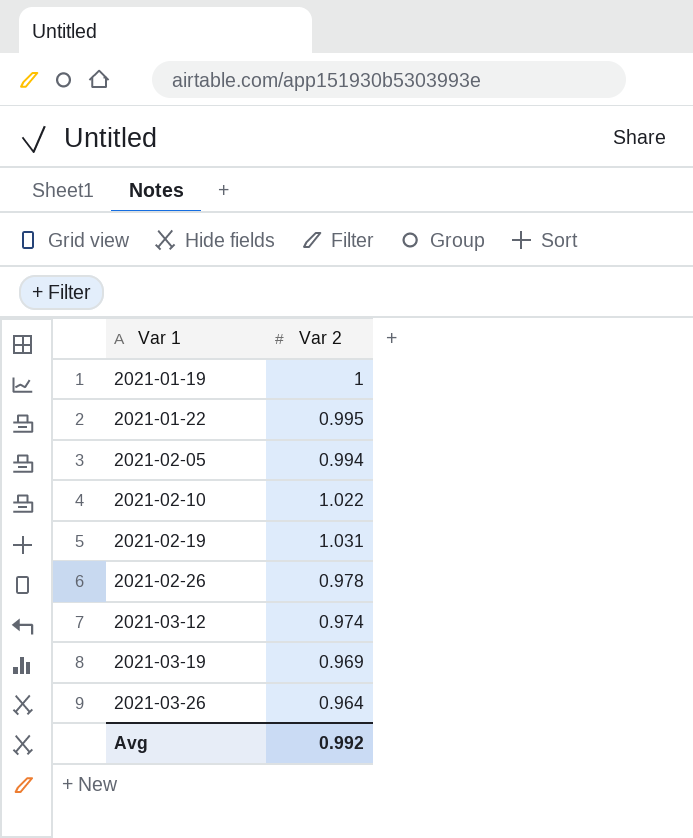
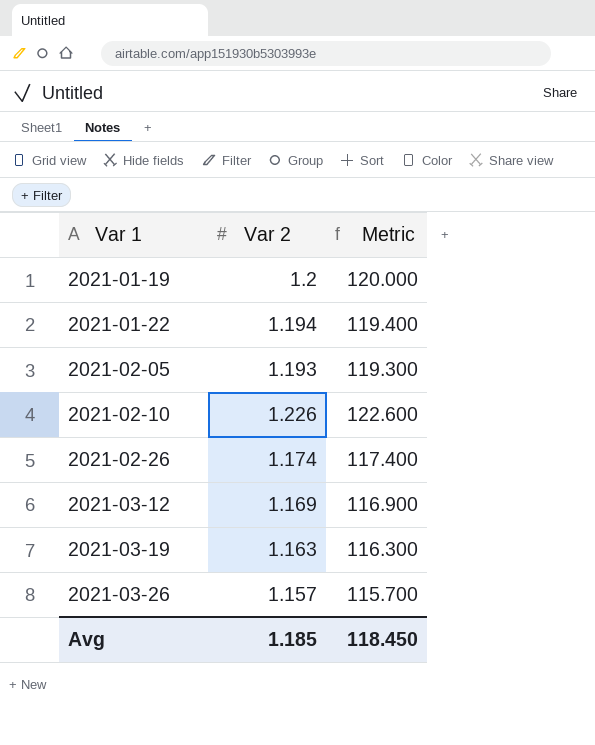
column Metric | formula: none -> [Var 2] * 100
row 2021-02-19: 1.031 -> none
2021-01-19 | Var 2: 1 -> 1.2
2021-01-22 | Var 2: 0.995 -> 1.194
2021-02-05 | Var 2: 0.994 -> 1.193
2021-02-10 | Var 2: 1.022 -> 1.226
2021-02-26 | Var 2: 0.978 -> 1.174
2021-03-12 | Var 2: 0.974 -> 1.169
2021-03-19 | Var 2: 0.969 -> 1.163
2021-03-26 | Var 2: 0.964 -> 1.157
Avg | Var 2: 0.992 -> 1.185

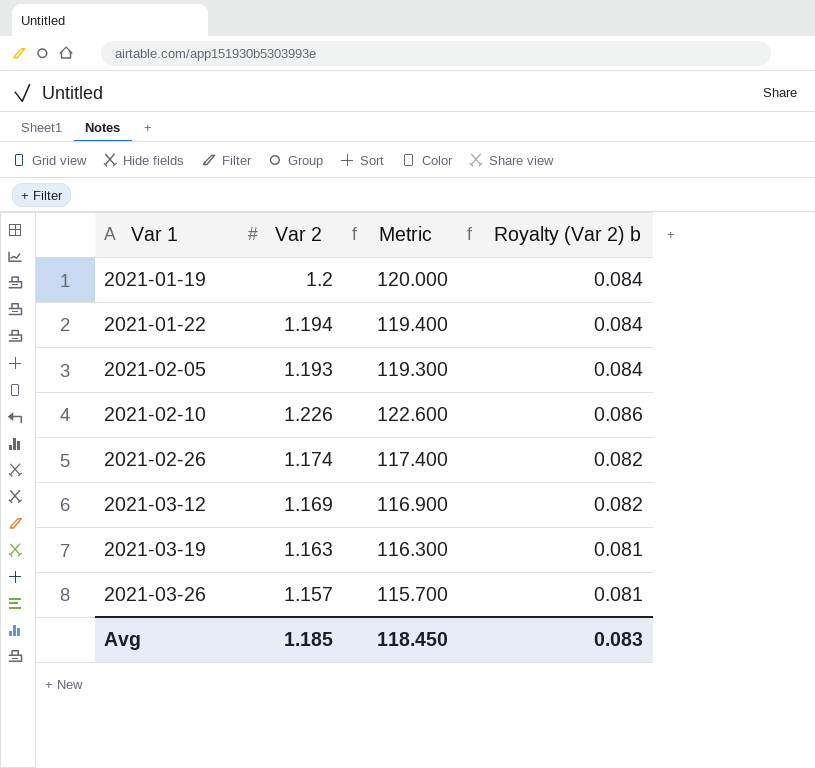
column Royalty (Var 2) b | formula: none -> [Var 2] * 0.07

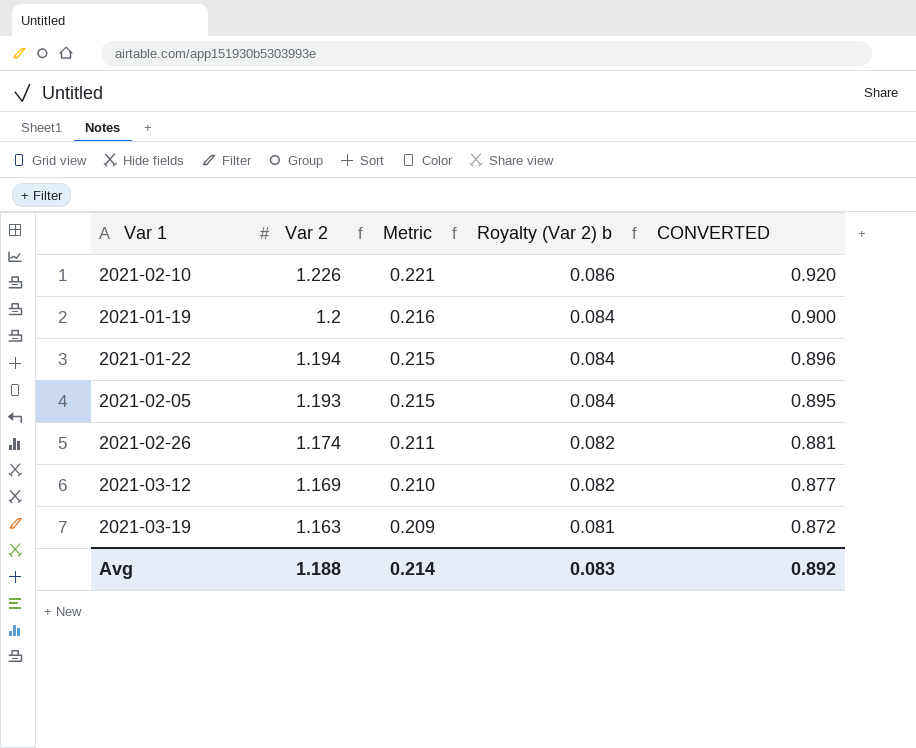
row order: Var 1 ascending -> Var 2 descending
column Metric | formula: [Var 2] * 100 -> [Var 2] * 0.18
column CONVERTED | formula: none -> [Var 2] * 0.75
row 2021-03-26: 1.157 | 115.700 | 0.081 -> none
Avg | Var 2: 1.185 -> 1.188
Avg | Metric: 118.450 -> 0.214

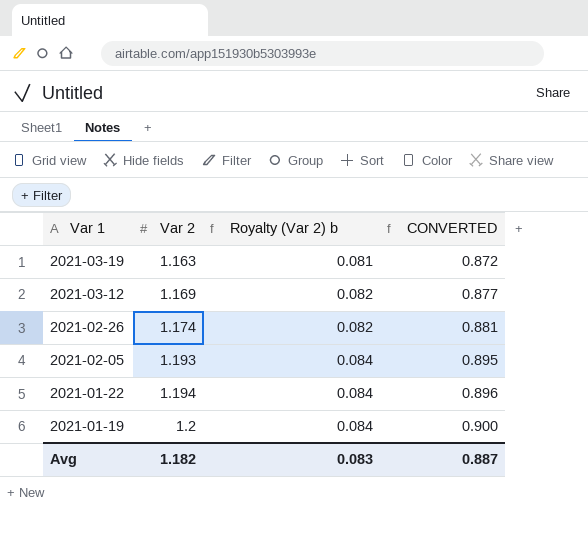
row order: Var 2 descending -> Var 1 descending
column Metric | formula: [Var 2] * 0.18 -> none
row 2021-02-10: 1.226 | 0.221 | 0.086 | 0.920 -> none
Avg | Var 2: 1.188 -> 1.182
Avg | CONVERTED: 0.892 -> 0.887

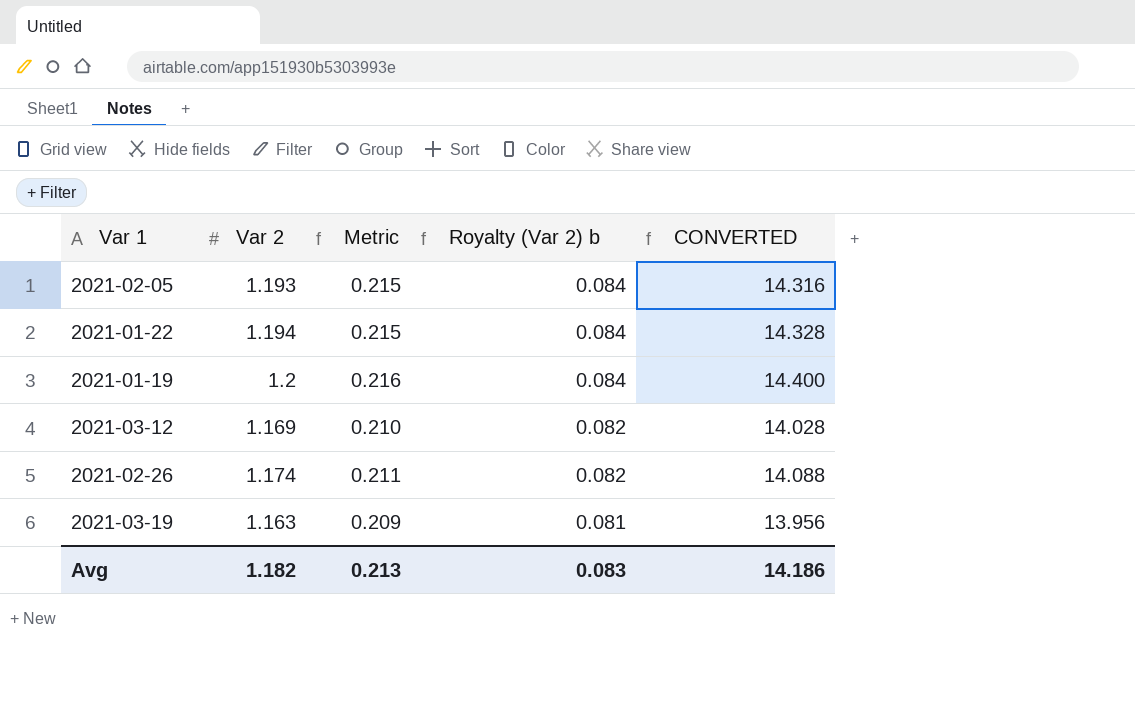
row order: Var 1 descending -> Royalty (Var 2) b descending
column Metric | formula: none -> [Var 2] * 0.18
column CONVERTED | formula: [Var 2] * 0.75 -> [Var 2] * 12
Avg | CONVERTED: 0.887 -> 14.186

